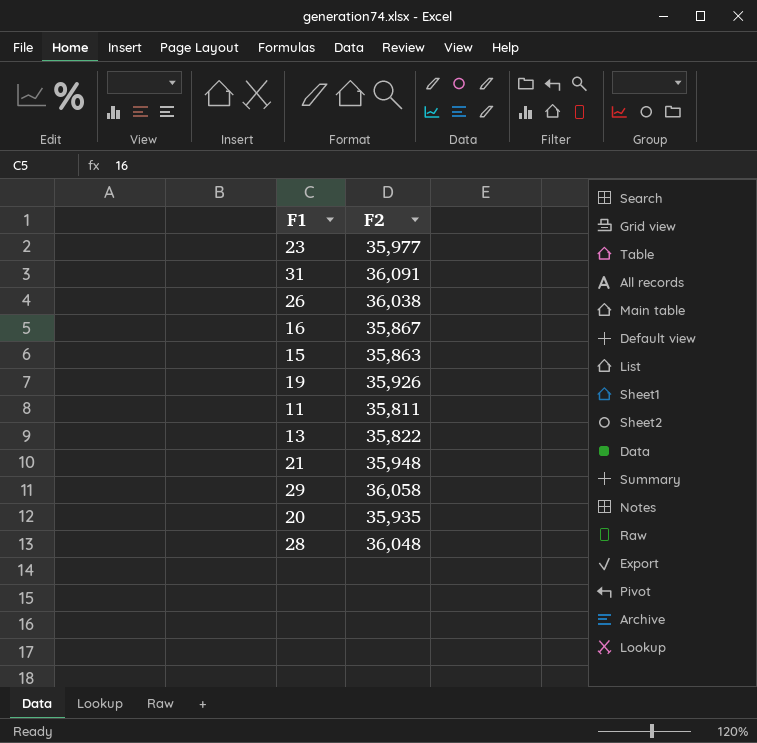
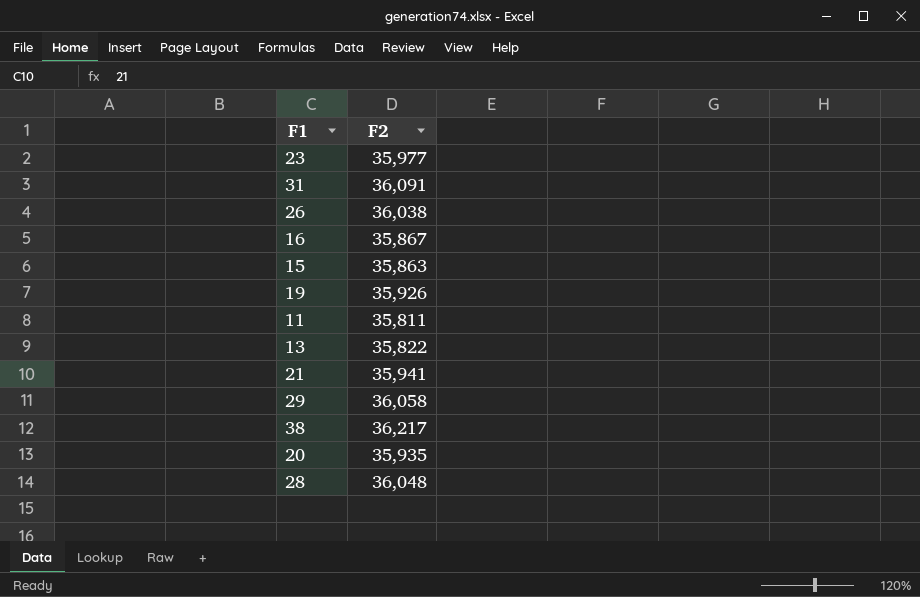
21 | F2: 35,948 -> 35,941
row 38: none -> 36,217

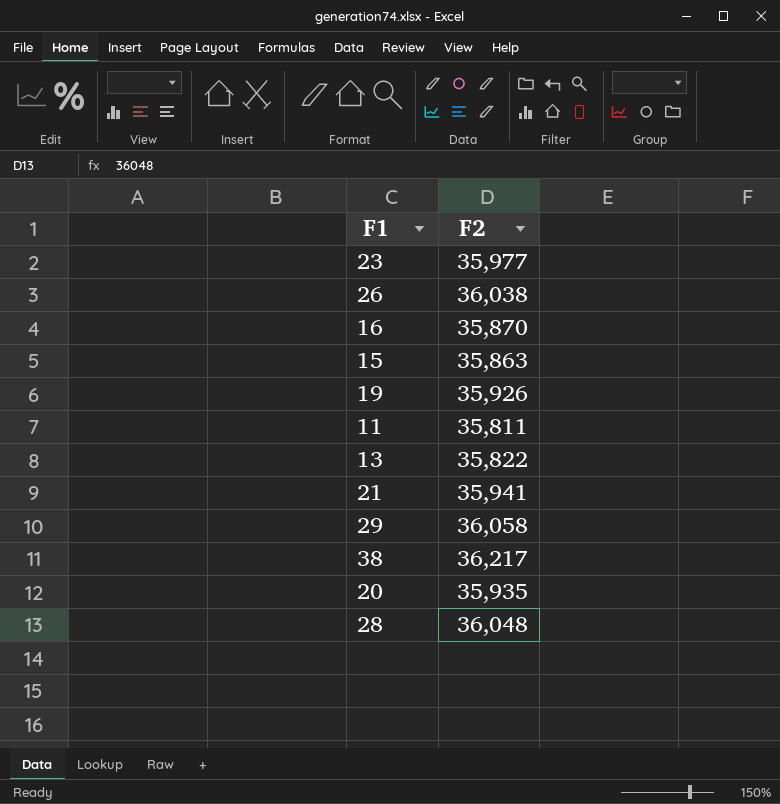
row 31: 36,091 -> none
16 | F2: 35,867 -> 35,870

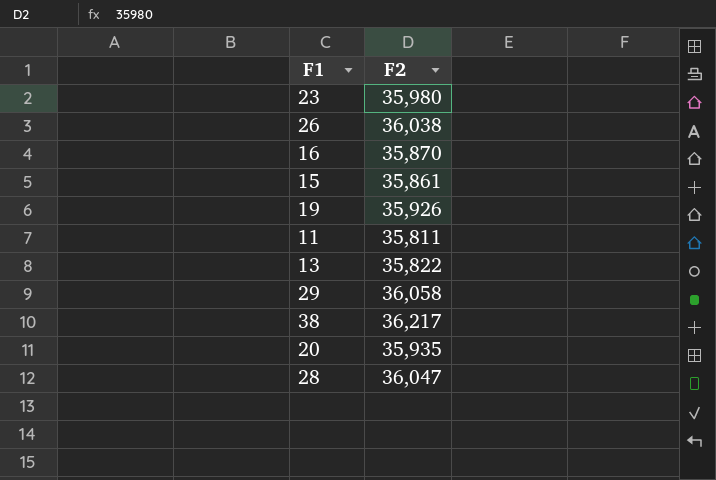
row 21: 35,941 -> none
23 | F2: 35,977 -> 35,980
15 | F2: 35,863 -> 35,861
28 | F2: 36,048 -> 36,047

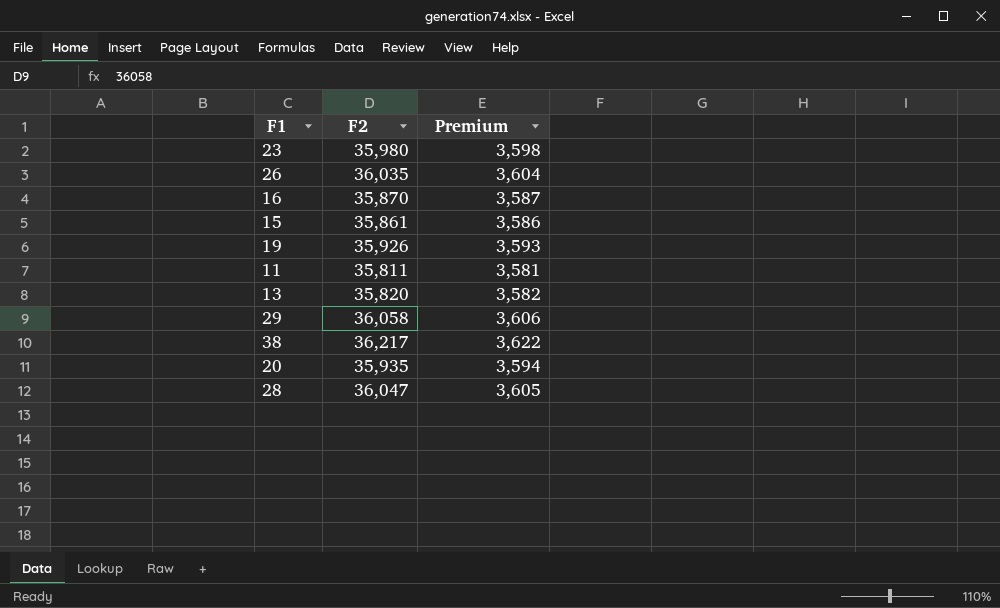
column Premium | formula: none -> [F2] * 0.1
26 | F2: 36,038 -> 36,035
13 | F2: 35,822 -> 35,820

